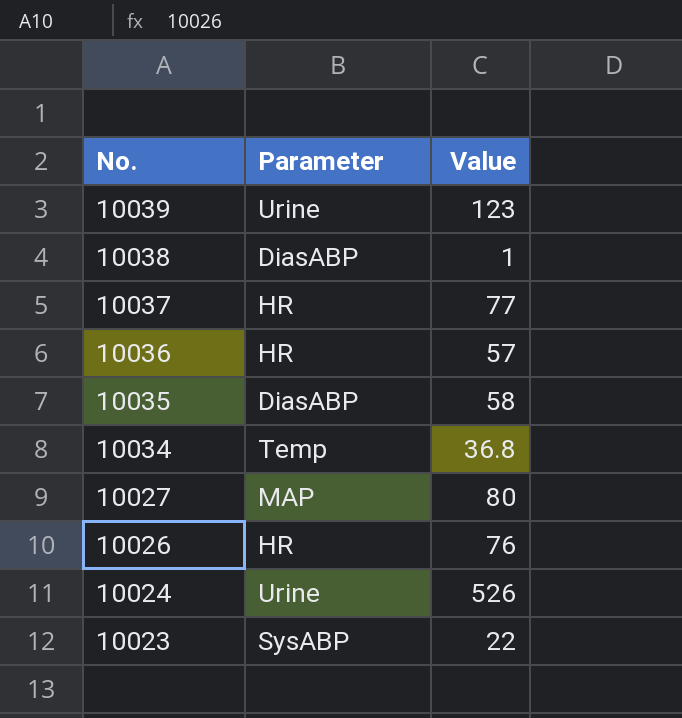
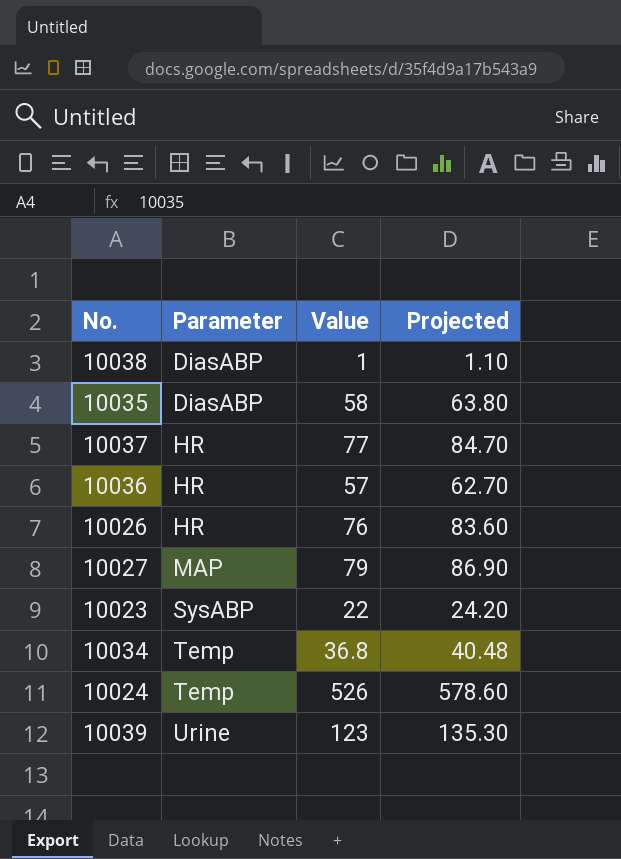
row order: No. descending -> Parameter ascending
column Projected | formula: none -> [Value] * 1.1
10027 | Value: 80 -> 79
10024 | Parameter: Urine -> Temp

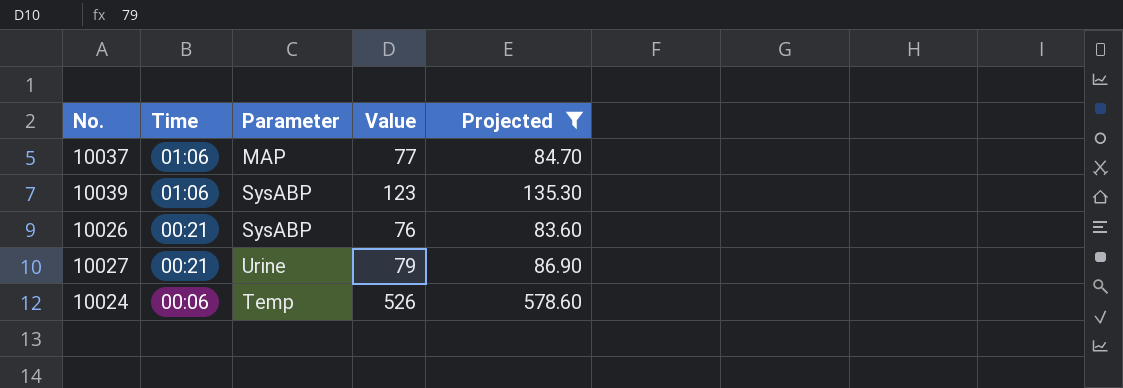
filter: none -> Projected >= 83.60
row order: Parameter ascending -> Time descending
column Time | position: none -> 2
10037 | Parameter: HR -> MAP
10039 | Parameter: Urine -> SysABP
10026 | Parameter: HR -> SysABP
10027 | Parameter: MAP -> Urine

